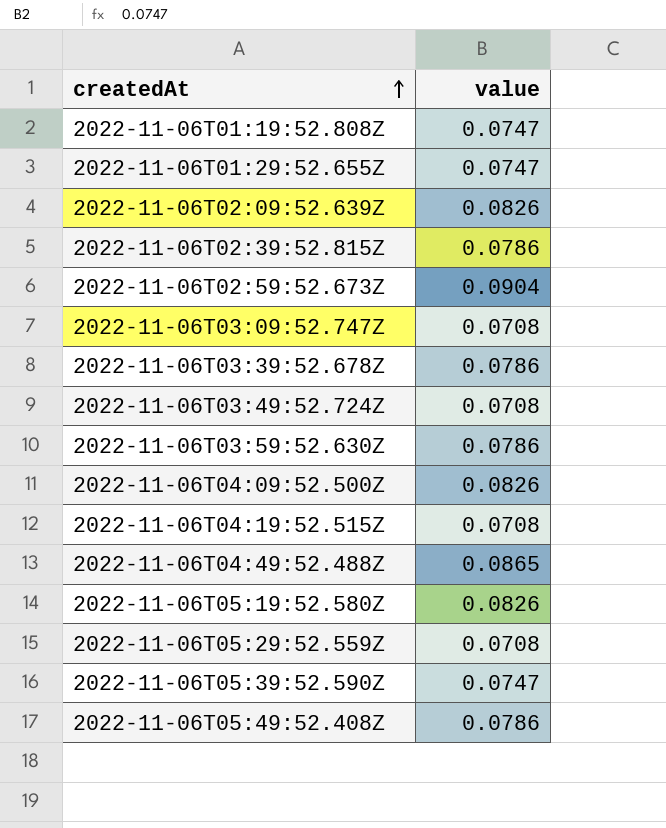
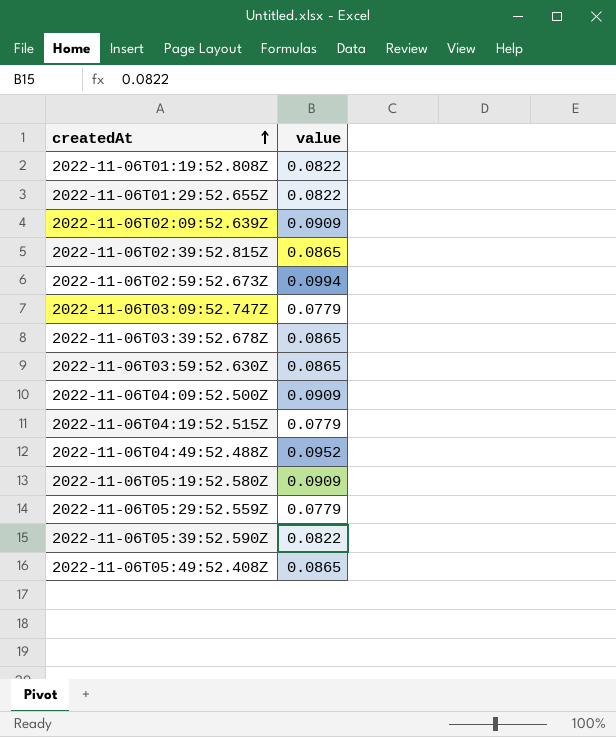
row 2022-11-06T03:49:52.724Z: 0.0708 -> none
2022-11-06T01:19:52.808Z | value: 0.0747 -> 0.0822
2022-11-06T01:29:52.655Z | value: 0.0747 -> 0.0822
2022-11-06T02:09:52.639Z | value: 0.0826 -> 0.0909
2022-11-06T02:39:52.815Z | value: 0.0786 -> 0.0865
2022-11-06T02:59:52.673Z | value: 0.0904 -> 0.0994
2022-11-06T03:09:52.747Z | value: 0.0708 -> 0.0779
2022-11-06T03:39:52.678Z | value: 0.0786 -> 0.0865
2022-11-06T03:59:52.630Z | value: 0.0786 -> 0.0865
2022-11-06T04:09:52.500Z | value: 0.0826 -> 0.0909
2022-11-06T04:19:52.515Z | value: 0.0708 -> 0.0779
2022-11-06T04:49:52.488Z | value: 0.0865 -> 0.0952
2022-11-06T05:19:52.580Z | value: 0.0826 -> 0.0909
2022-11-06T05:29:52.559Z | value: 0.0708 -> 0.0779
2022-11-06T05:39:52.590Z | value: 0.0747 -> 0.0822
2022-11-06T05:49:52.408Z | value: 0.0786 -> 0.0865

